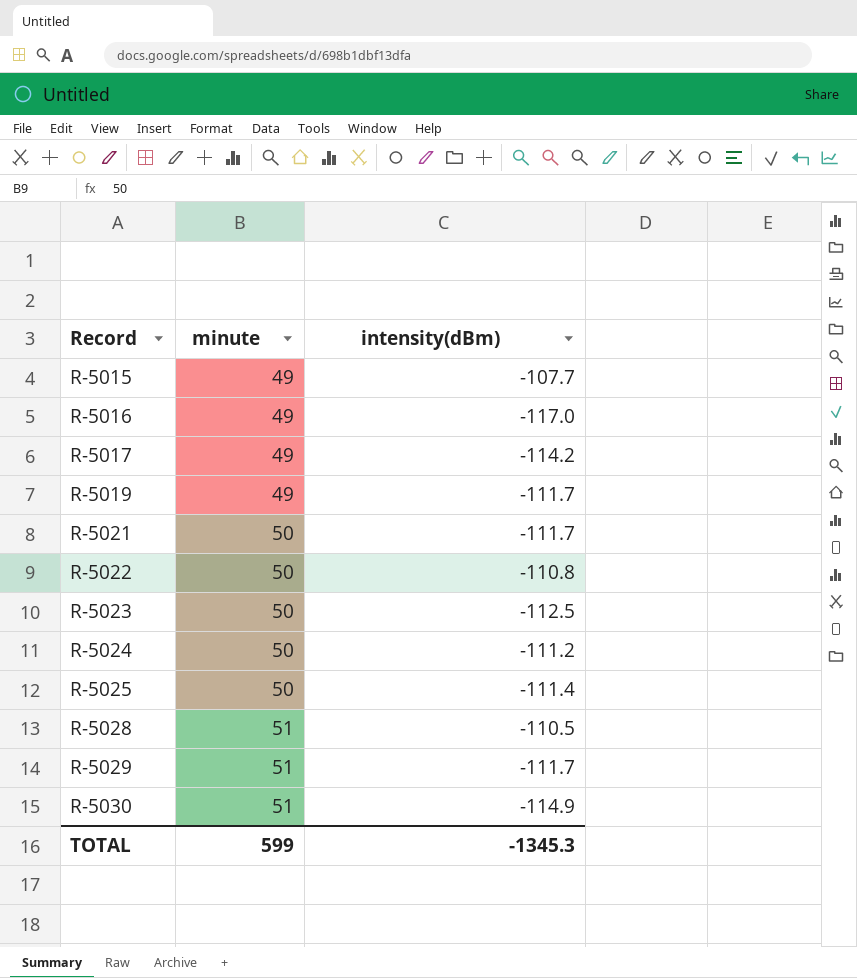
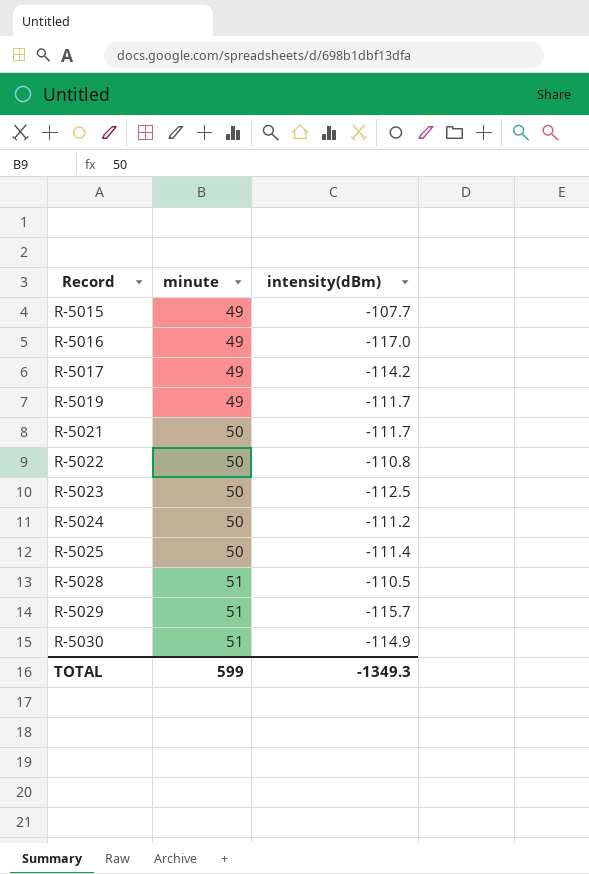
R-5029 | intensity(dBm): -111.7 -> -115.7
TOTAL | intensity(dBm): -1345.3 -> -1349.3

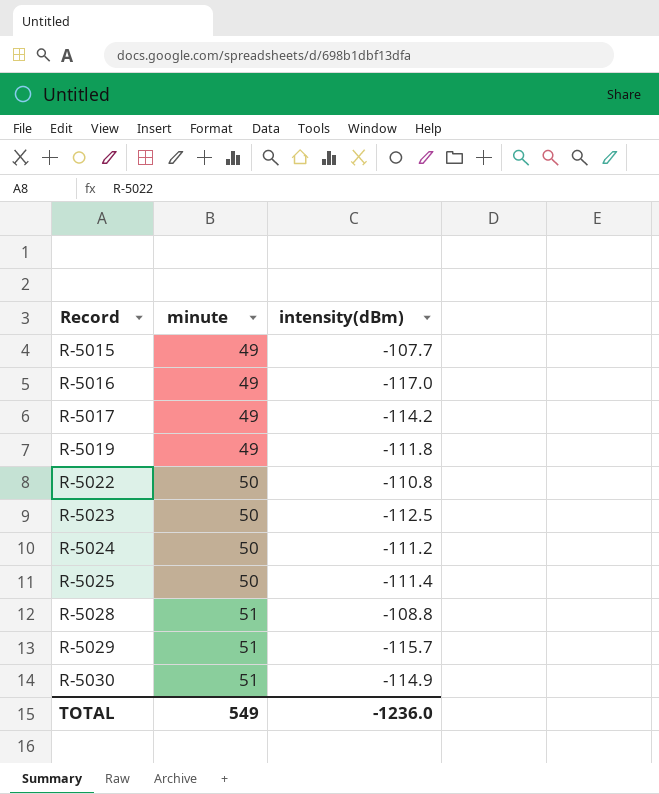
row R-5021: 50 | -111.7 -> none
R-5019 | intensity(dBm): -111.7 -> -111.8
R-5028 | intensity(dBm): -110.5 -> -108.8
TOTAL | minute: 599 -> 549
TOTAL | intensity(dBm): -1349.3 -> -1236.0

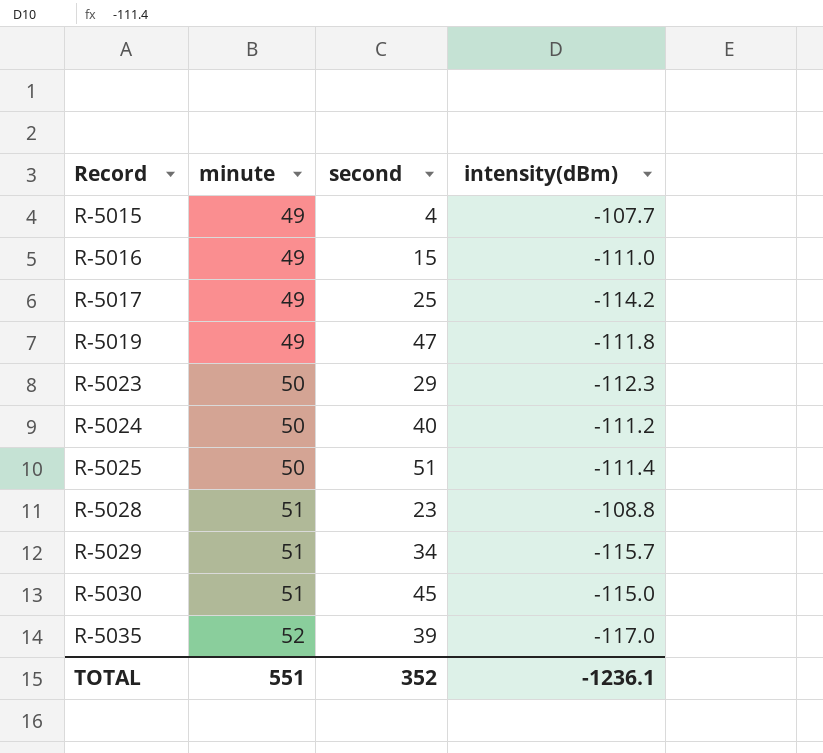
column second | position: none -> 3
row R-5022: 50 | -110.8 -> none
R-5016 | intensity(dBm): -117.0 -> -111.0
R-5023 | intensity(dBm): -112.5 -> -112.3
R-5030 | intensity(dBm): -114.9 -> -115.0
row R-5035: none -> 52 | 39 | -117.0
TOTAL | minute: 549 -> 551
TOTAL | intensity(dBm): -1236.0 -> -1236.1

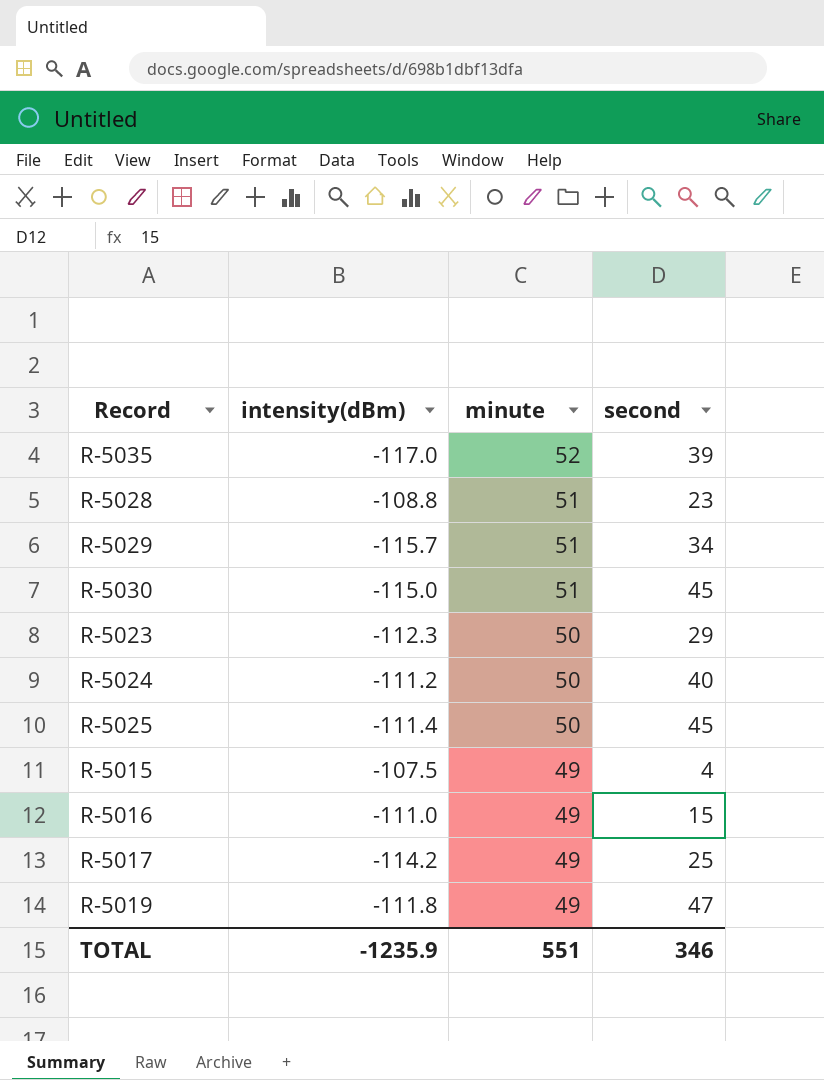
row order: Record ascending -> minute descending
column intensity(dBm) | position: 4 -> 2
R-5025 | second: 51 -> 45
R-5015 | intensity(dBm): -107.7 -> -107.5
TOTAL | intensity(dBm): -1236.1 -> -1235.9
TOTAL | second: 352 -> 346

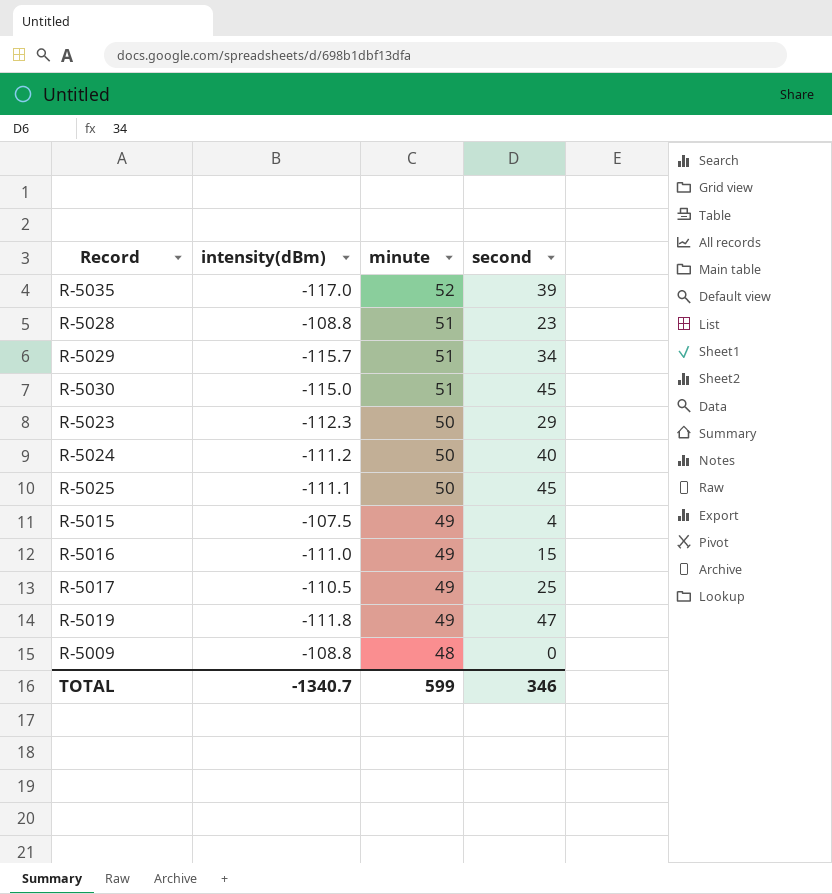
R-5025 | intensity(dBm): -111.4 -> -111.1
R-5017 | intensity(dBm): -114.2 -> -110.5
row R-5009: none -> -108.8 | 48 | 0
TOTAL | intensity(dBm): -1235.9 -> -1340.7
TOTAL | minute: 551 -> 599

